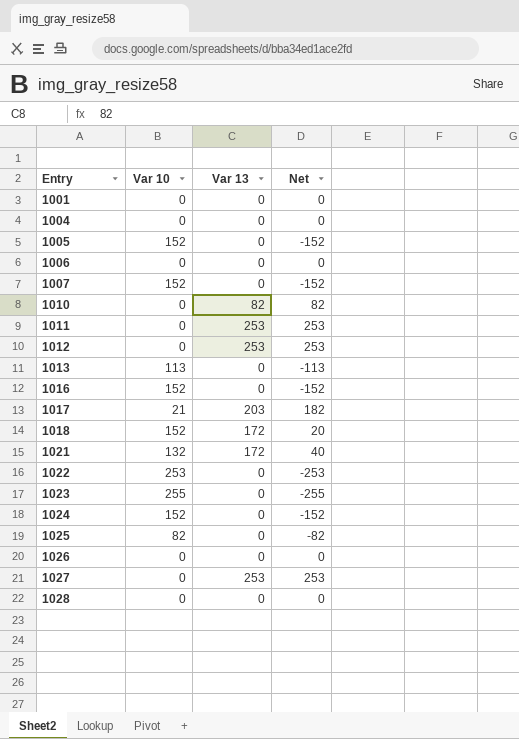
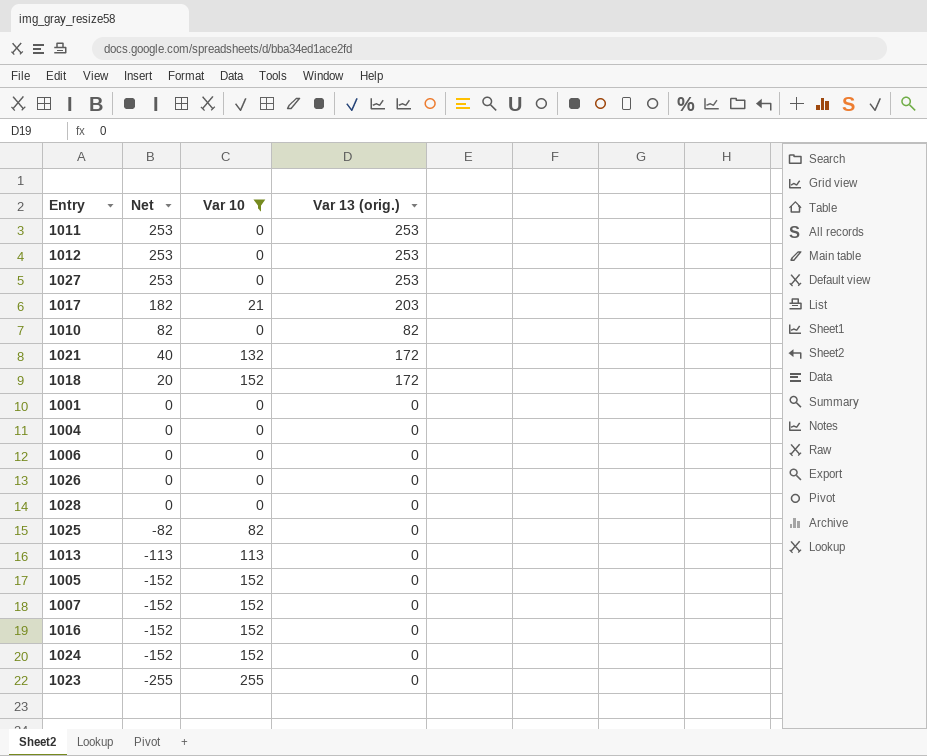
filter: none -> Var 10 != 253
row order: Entry ascending -> Net descending
column Net | position: 4 -> 2
column name: Var 13 -> Var 13 (orig.)

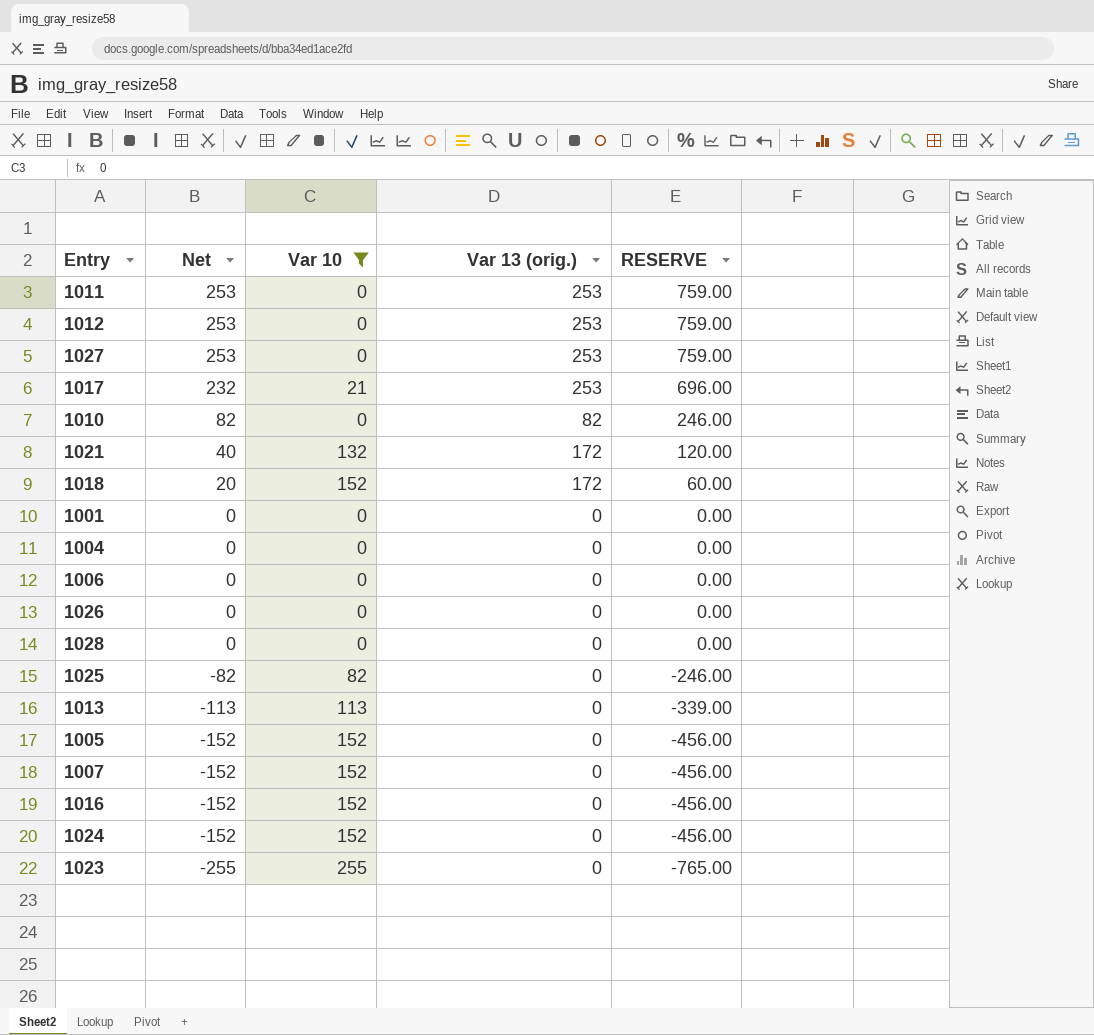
column RESERVE | formula: none -> [Net] * 3
1017 | Net: 182 -> 232
1017 | Var 13 (orig.): 203 -> 253

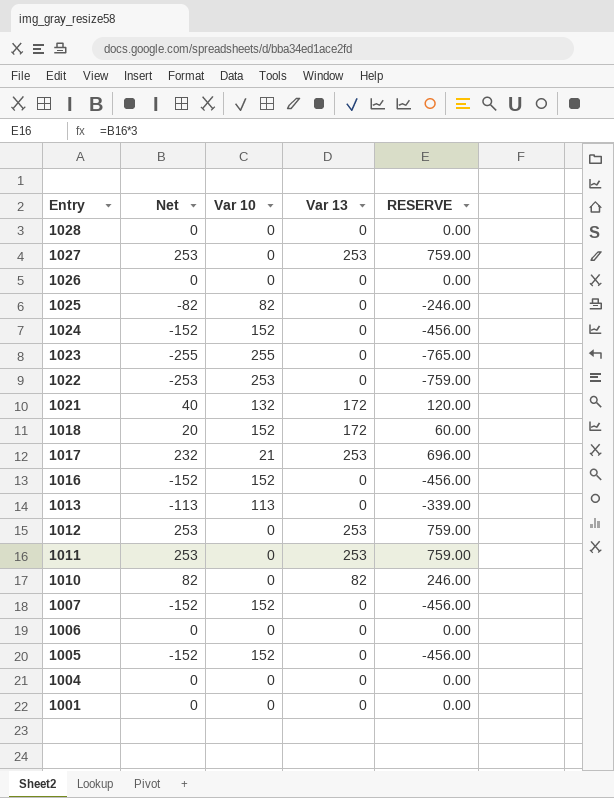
filter: Var 10 != 253 -> none
row order: Net descending -> Entry descending
column name: Var 13 (orig.) -> Var 13

